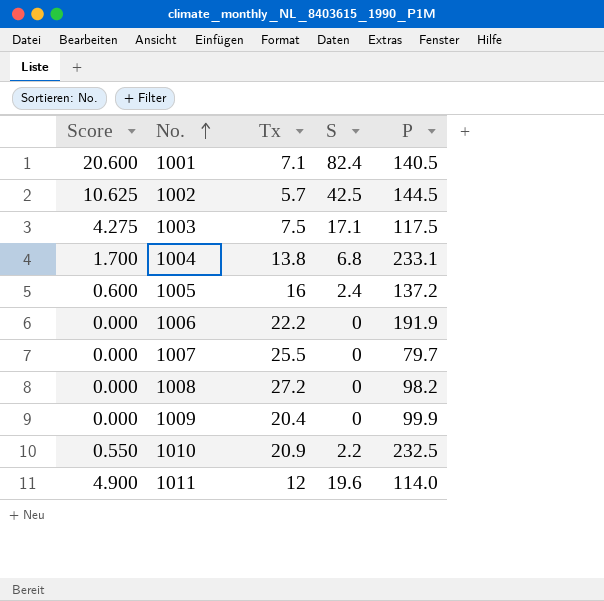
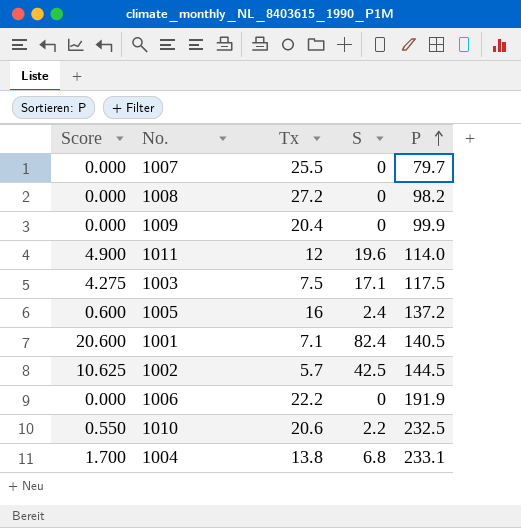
row order: No. ascending -> P ascending
1010 | Tx: 20.9 -> 20.6

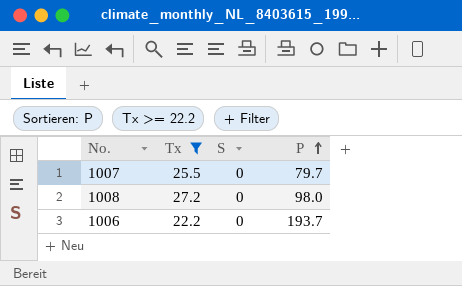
filter: none -> Tx >= 22.2
column Score | formula: [S] * 0.25 -> none
1008 | P: 98.2 -> 98.0
1006 | P: 191.9 -> 193.7

